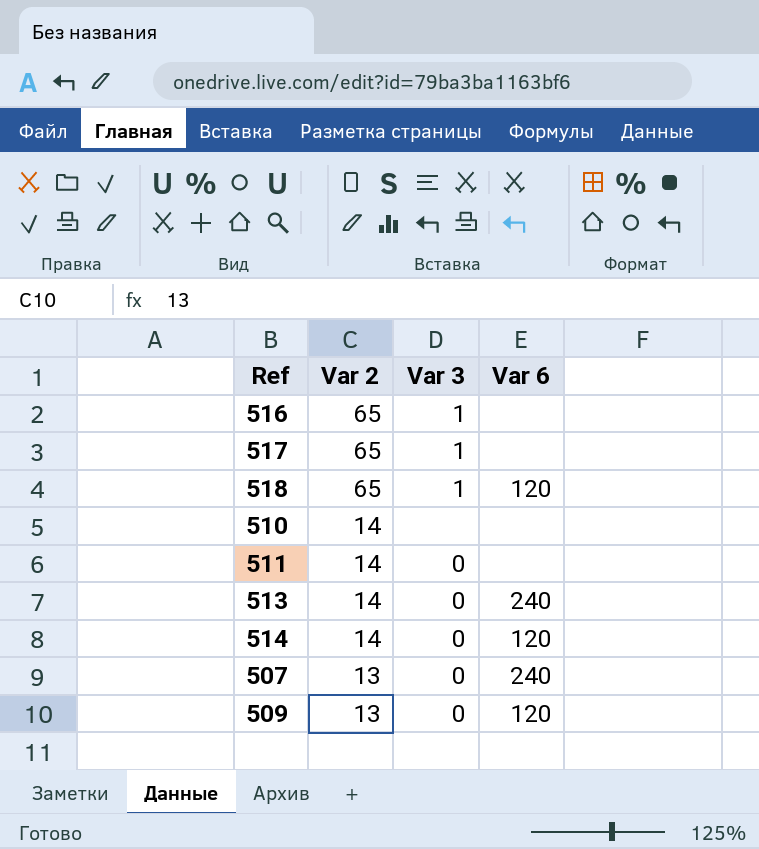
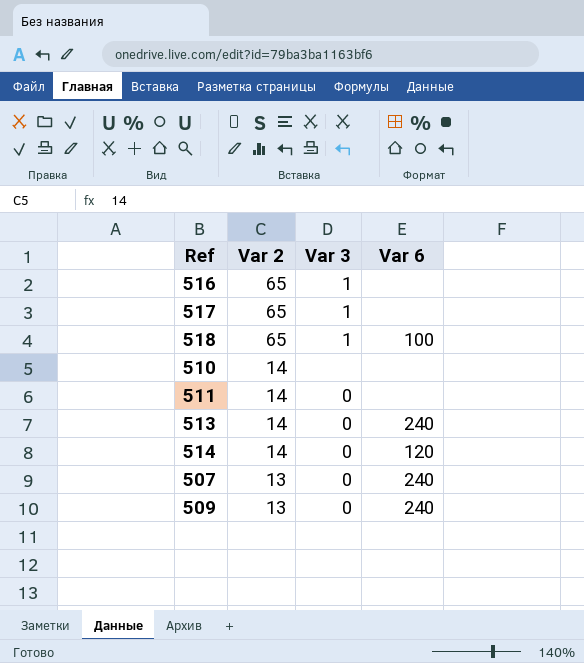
518 | Var 6: 120 -> 100
509 | Var 6: 120 -> 240

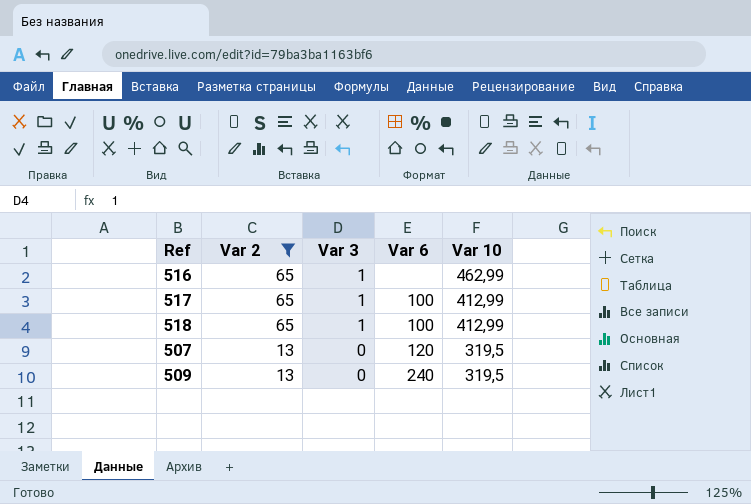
filter: none -> Var 2 != 14
column Var 10 | position: none -> 5
517 | Var 6: none -> 100
507 | Var 6: 240 -> 120

